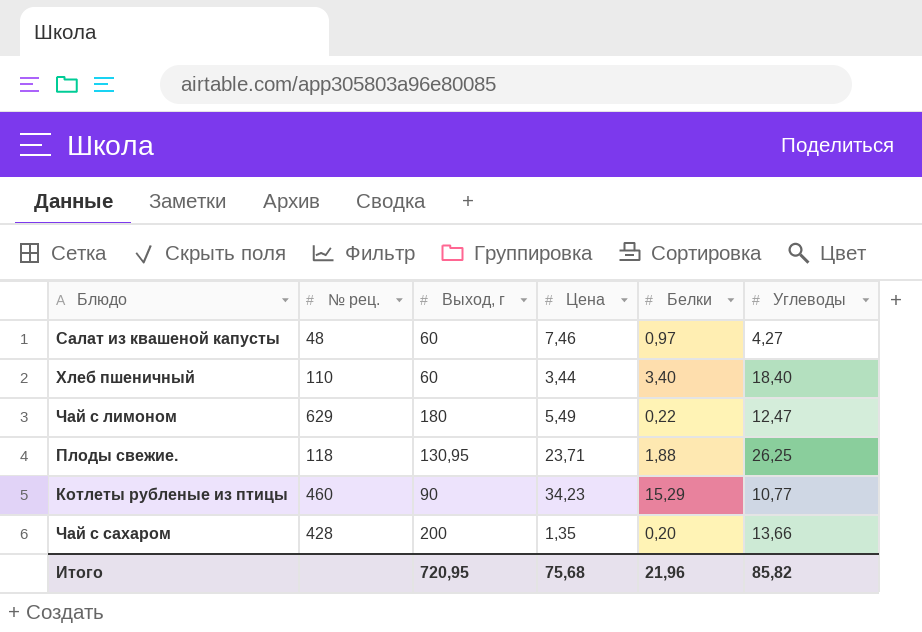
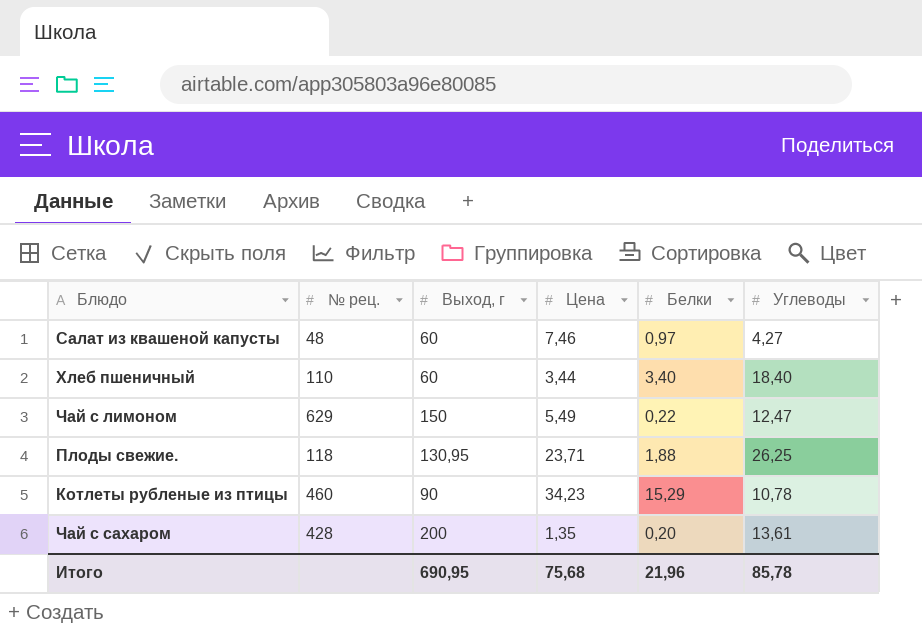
Чай с лимоном | Выход, г: 180 -> 150
Котлеты рубленые из птицы | Углеводы: 10,77 -> 10,78
Чай с сахаром | Углеводы: 13,66 -> 13,61
Итого | Выход, г: 720,95 -> 690,95
Итого | Углеводы: 85,82 -> 85,78

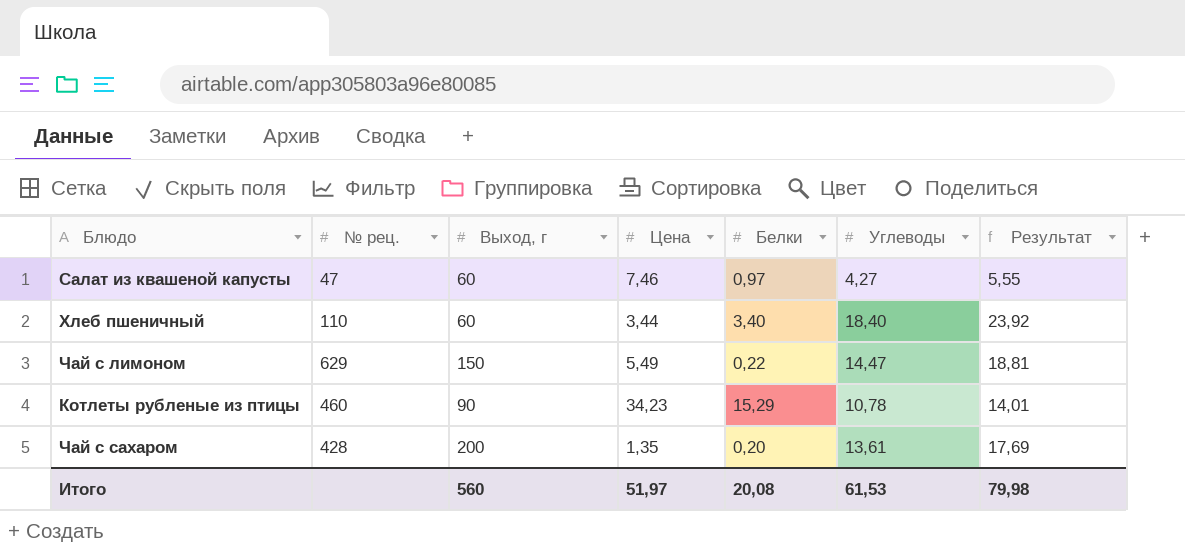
column Результат | formula: none -> [Углеводы] * 1,3
row Плоды свежие.: 118 | 130,95 | 23,71 | 1,88 | 26,25 -> none
Салат из квашеной капусты | № рец.: 48 -> 47
Чай с лимоном | Углеводы: 12,47 -> 14,47
Итого | Выход, г: 690,95 -> 560
Итого | Цена: 75,68 -> 51,97
Итого | Белки: 21,96 -> 20,08
Итого | Углеводы: 85,78 -> 61,53

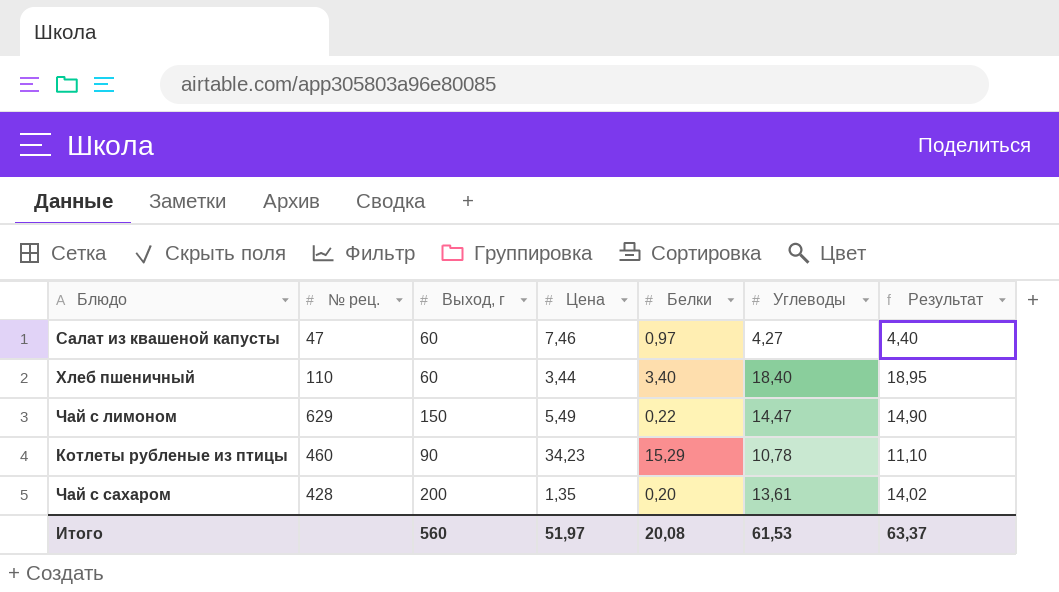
column Результат | formula: [Углеводы] * 1,3 -> [Углеводы] * 1,03
Итого | Результат: 79,98 -> 63,37

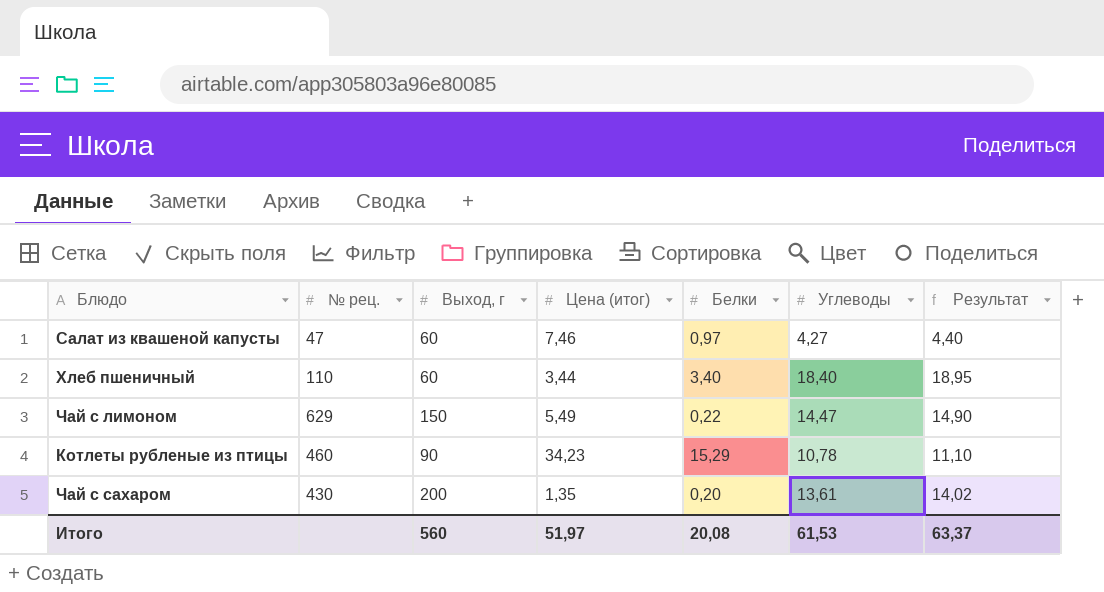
column name: Цена -> Цена (итог)
Чай с сахаром | № рец.: 428 -> 430

